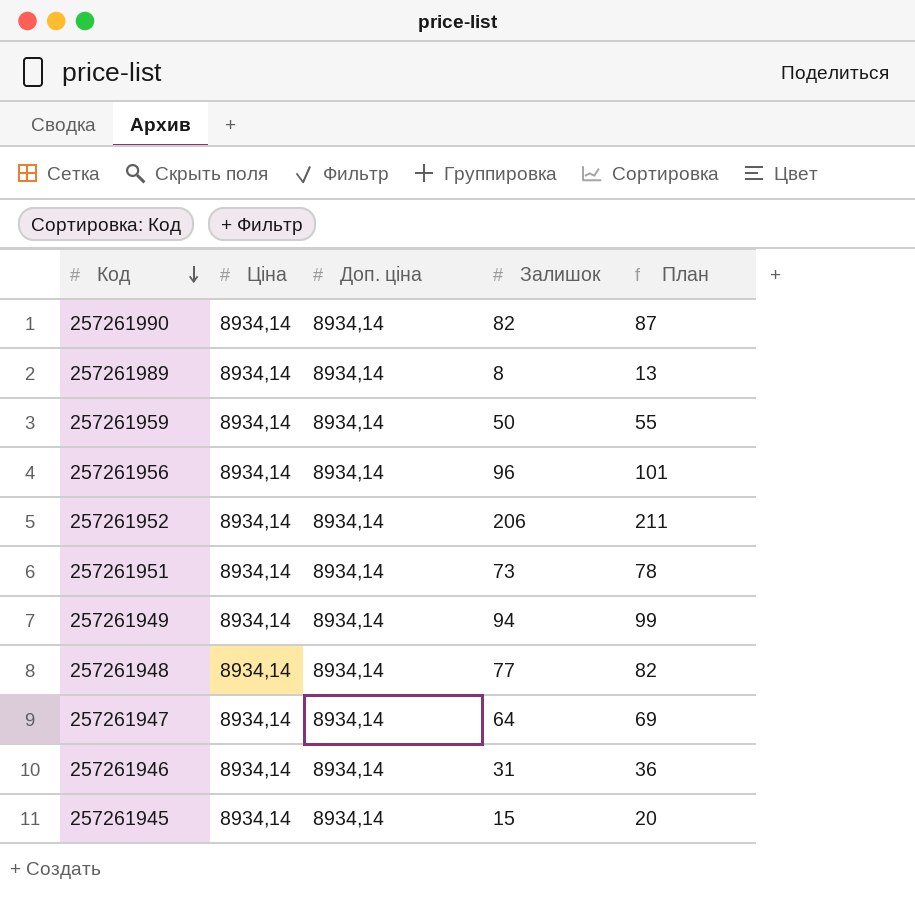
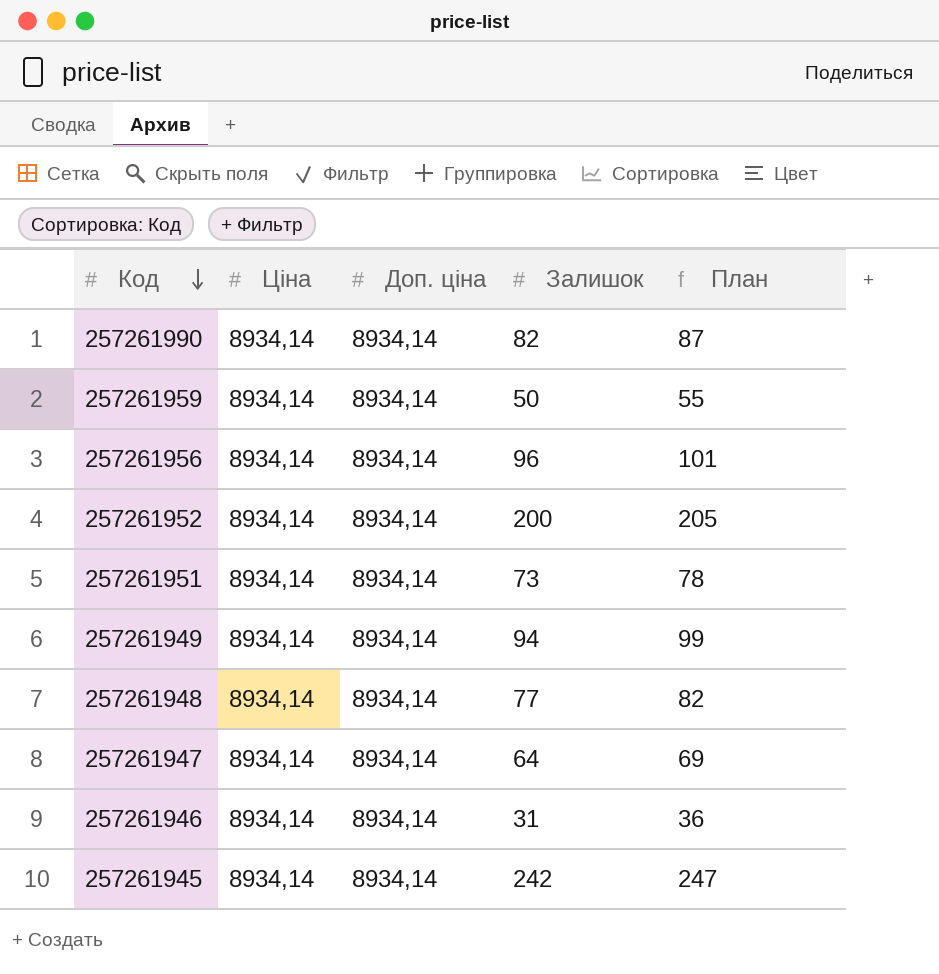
row 257261989: 8934,14 | 8934,14 | 8 | 13 -> none
257261952 | Залишок: 206 -> 200
257261952 | План: 211 -> 205
257261945 | Залишок: 15 -> 242
257261945 | План: 20 -> 247

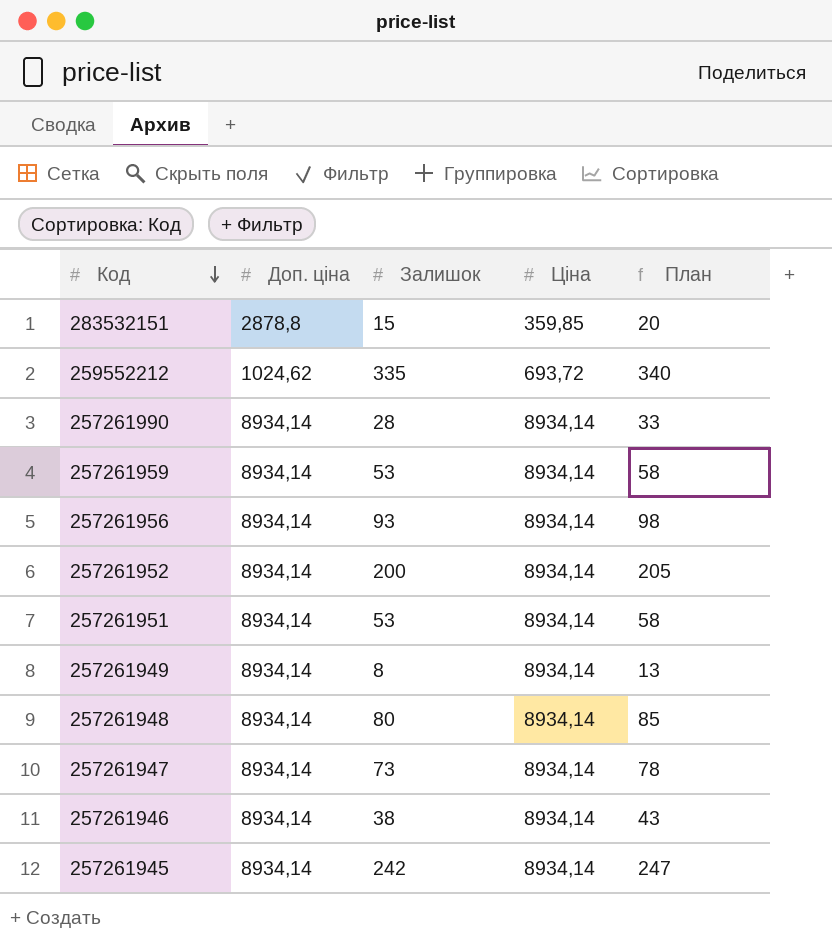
column Ціна | position: 2 -> 4
row 283532151: none -> 2878,8 | 15 | 359,85 | 20
row 259552212: none -> 1024,62 | 335 | 693,72 | 340
257261990 | Залишок: 82 -> 28
257261990 | План: 87 -> 33
257261959 | Залишок: 50 -> 53
257261959 | План: 55 -> 58
257261956 | Залишок: 96 -> 93
257261956 | План: 101 -> 98
257261951 | Залишок: 73 -> 53
257261951 | План: 78 -> 58
257261949 | Залишок: 94 -> 8
257261949 | План: 99 -> 13
257261948 | Залишок: 77 -> 80
257261948 | План: 82 -> 85
257261947 | Залишок: 64 -> 73
257261947 | План: 69 -> 78
257261946 | Залишок: 31 -> 38
257261946 | План: 36 -> 43

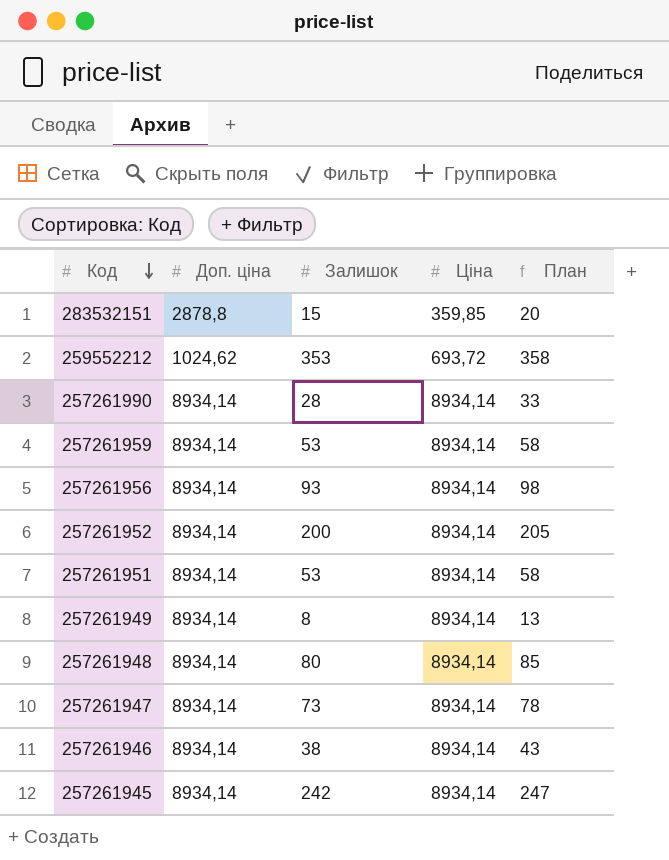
259552212 | Залишок: 335 -> 353
259552212 | План: 340 -> 358

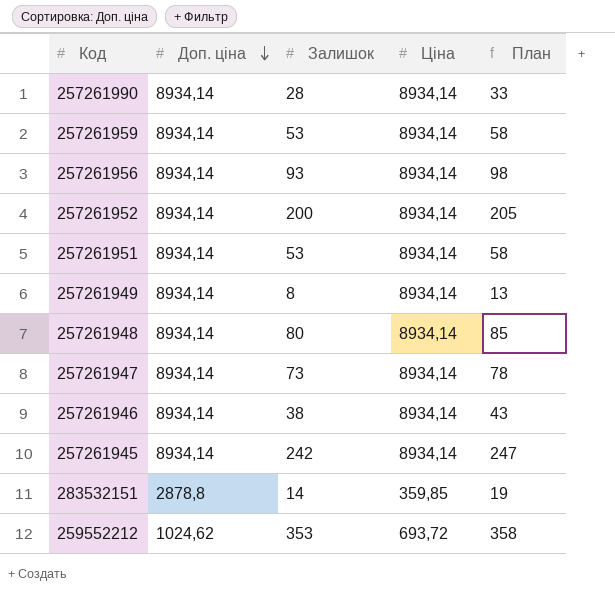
row order: Код descending -> Доп. ціна descending
283532151 | Залишок: 15 -> 14
283532151 | План: 20 -> 19

